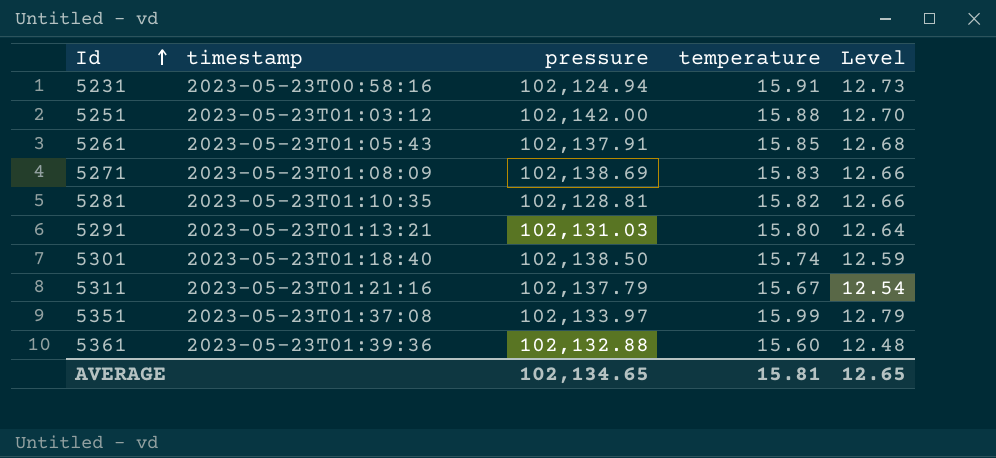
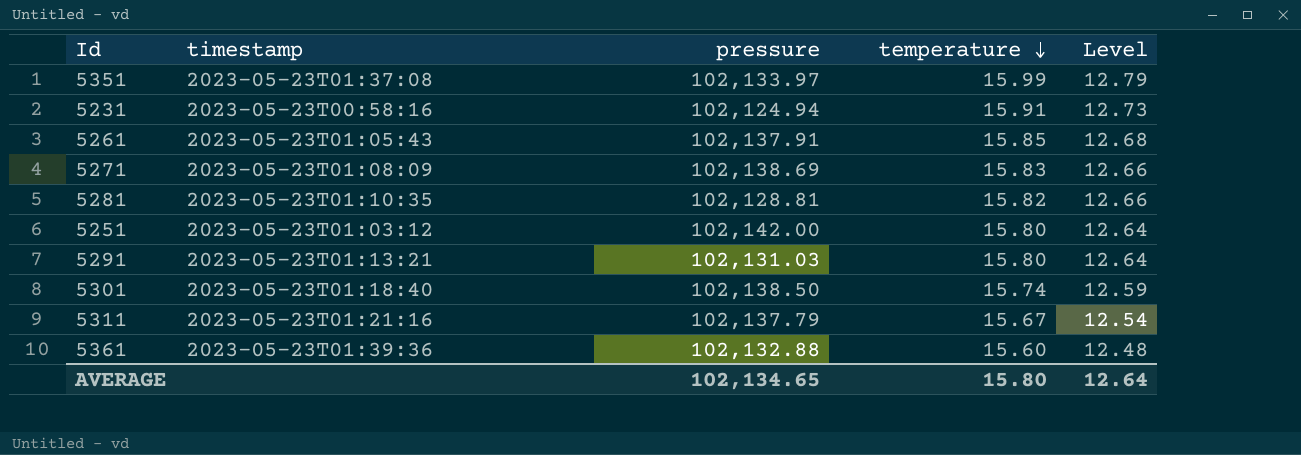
row order: Id ascending -> temperature descending
5251 | temperature: 15.88 -> 15.80
5251 | Level: 12.70 -> 12.64
AVERAGE | temperature: 15.81 -> 15.80
AVERAGE | Level: 12.65 -> 12.64

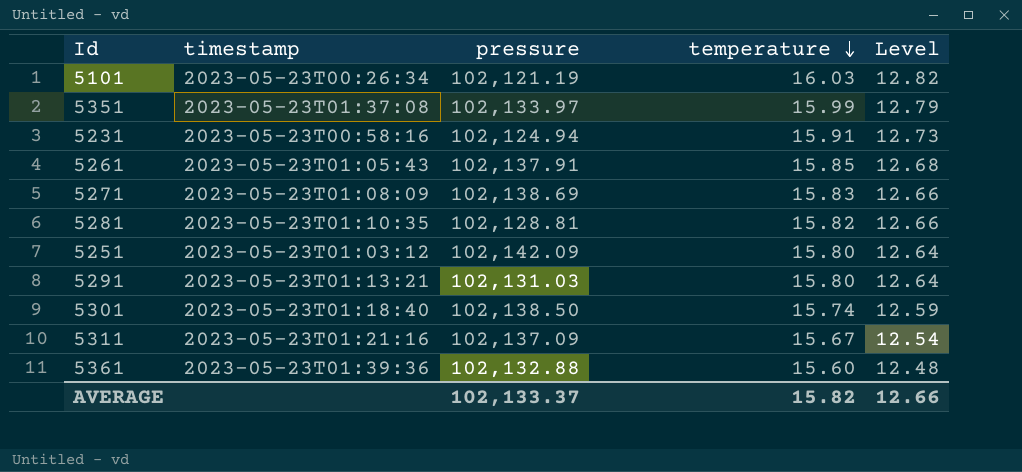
row 5101: none -> 2023-05-23T00:26:34 | 102,121.19 | 16.03 | 12.82
5251 | pressure: 102,142.00 -> 102,142.09
5311 | pressure: 102,137.79 -> 102,137.09
AVERAGE | pressure: 102,134.65 -> 102,133.37
AVERAGE | temperature: 15.80 -> 15.82
AVERAGE | Level: 12.64 -> 12.66

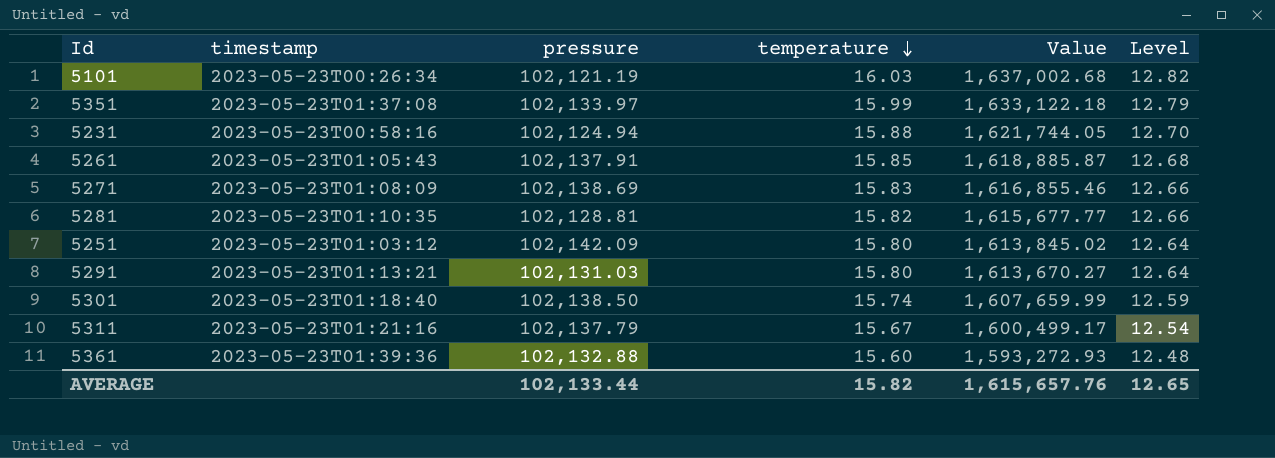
column Value | formula: none -> [pressure] * [temperature]
5231 | temperature: 15.91 -> 15.88
5231 | Level: 12.73 -> 12.70
5311 | pressure: 102,137.09 -> 102,137.79
AVERAGE | pressure: 102,133.37 -> 102,133.44
AVERAGE | Level: 12.66 -> 12.65

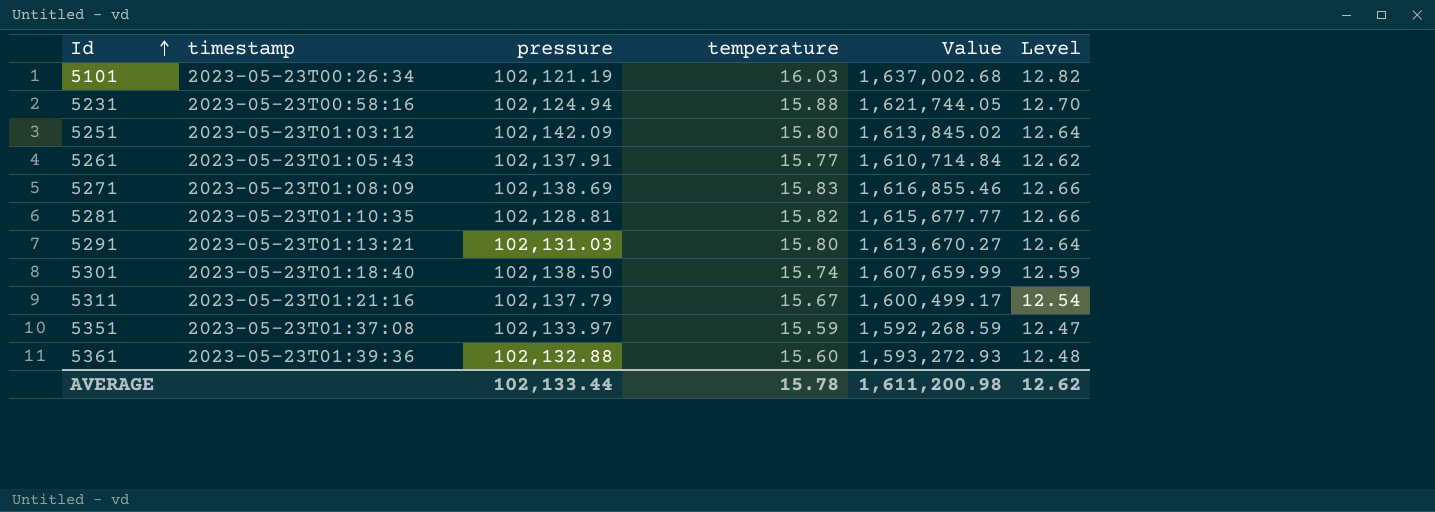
row order: temperature descending -> Id ascending
5261 | temperature: 15.85 -> 15.77
5261 | Value: 1,618,885.87 -> 1,610,714.84
5261 | Level: 12.68 -> 12.62
5351 | temperature: 15.99 -> 15.59
5351 | Value: 1,633,122.18 -> 1,592,268.59
5351 | Level: 12.79 -> 12.47
AVERAGE | temperature: 15.82 -> 15.78
AVERAGE | Value: 1,615,657.76 -> 1,611,200.98
AVERAGE | Level: 12.65 -> 12.62

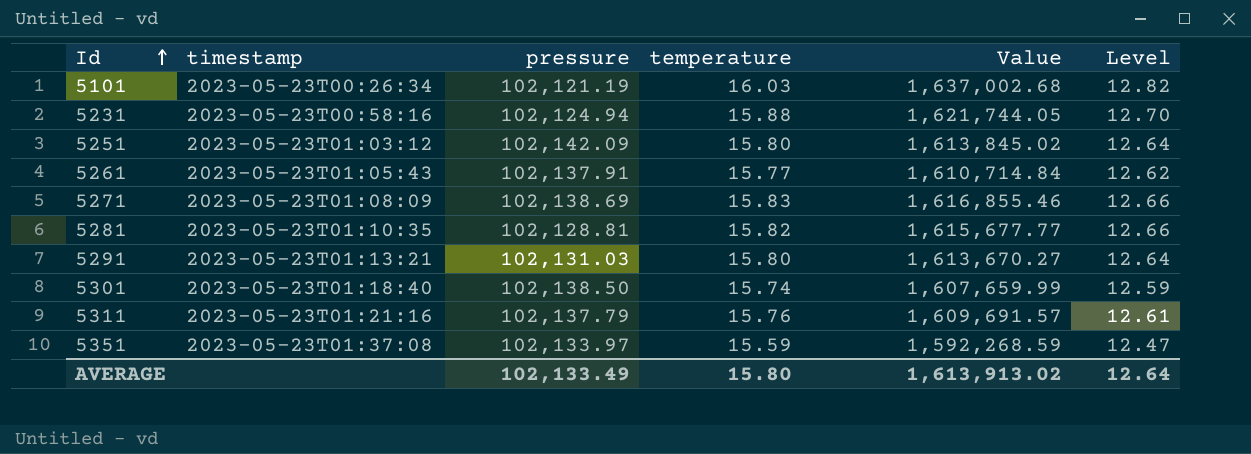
row 5361: 2023-05-23T01:39:36 | 102,132.88 | 15.60 | 1,593,272.93 | 12.48 -> none
5311 | temperature: 15.67 -> 15.76
5311 | Value: 1,600,499.17 -> 1,609,691.57
5311 | Level: 12.54 -> 12.61
AVERAGE | pressure: 102,133.44 -> 102,133.49
AVERAGE | temperature: 15.78 -> 15.80
AVERAGE | Value: 1,611,200.98 -> 1,613,913.02
AVERAGE | Level: 12.62 -> 12.64

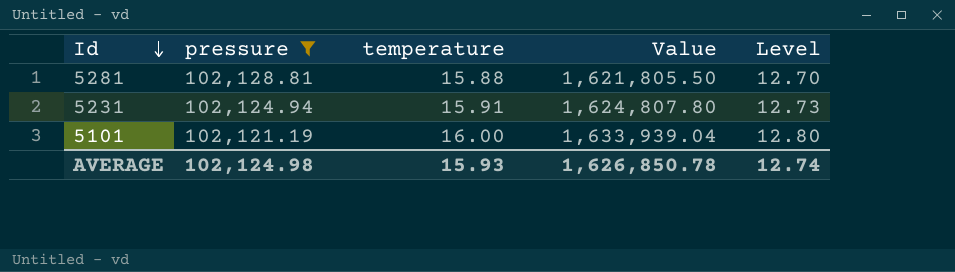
filter: none -> pressure <= 102,128.81
row order: Id ascending -> Id descending
column timestamp | position: 2 -> none
5281 | temperature: 15.82 -> 15.88
5281 | Value: 1,615,677.77 -> 1,621,805.50
5281 | Level: 12.66 -> 12.70
5231 | temperature: 15.88 -> 15.91
5231 | Value: 1,621,744.05 -> 1,624,807.80
5231 | Level: 12.70 -> 12.73
5101 | temperature: 16.03 -> 16.00
5101 | Value: 1,637,002.68 -> 1,633,939.04
5101 | Level: 12.82 -> 12.80
AVERAGE | pressure: 102,133.49 -> 102,124.98
AVERAGE | temperature: 15.80 -> 15.93
AVERAGE | Value: 1,613,913.02 -> 1,626,850.78
AVERAGE | Level: 12.64 -> 12.74

